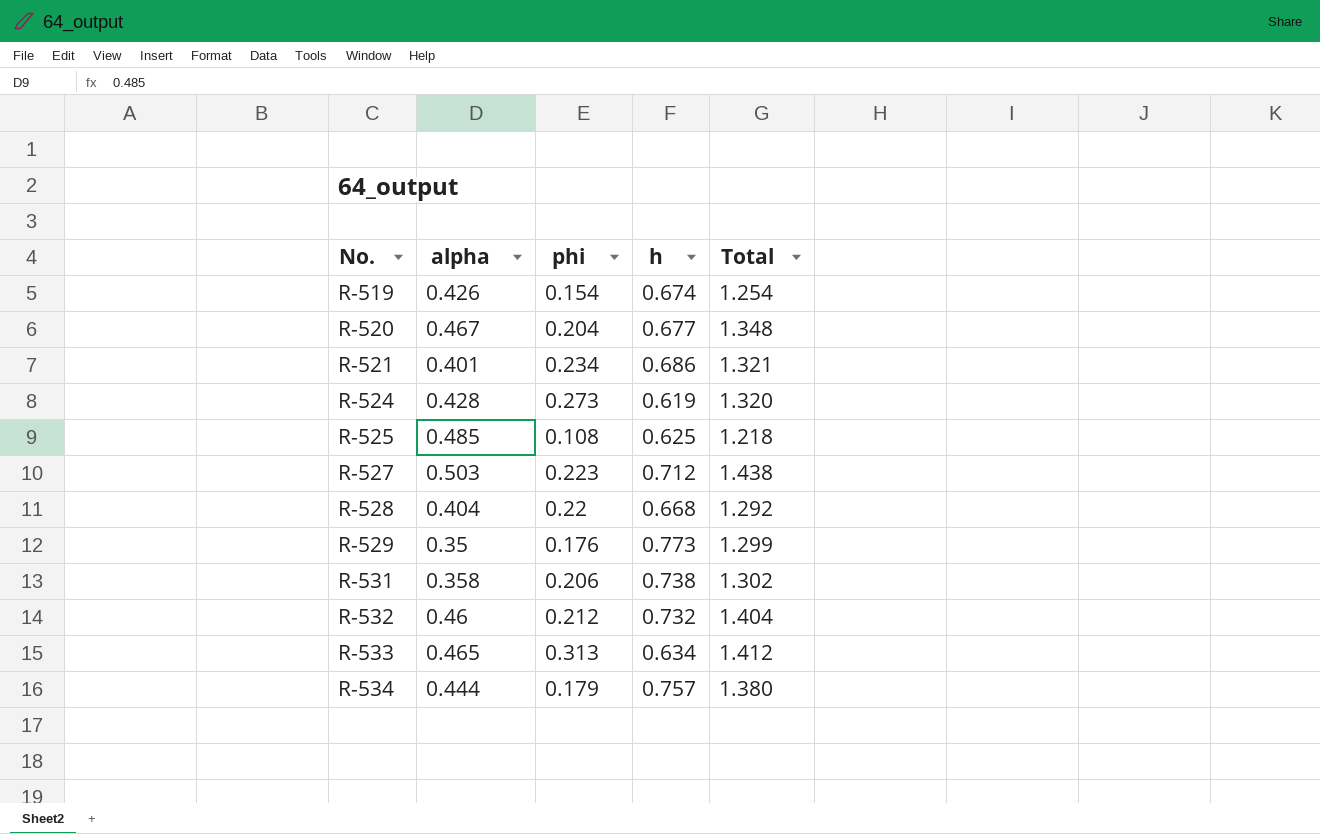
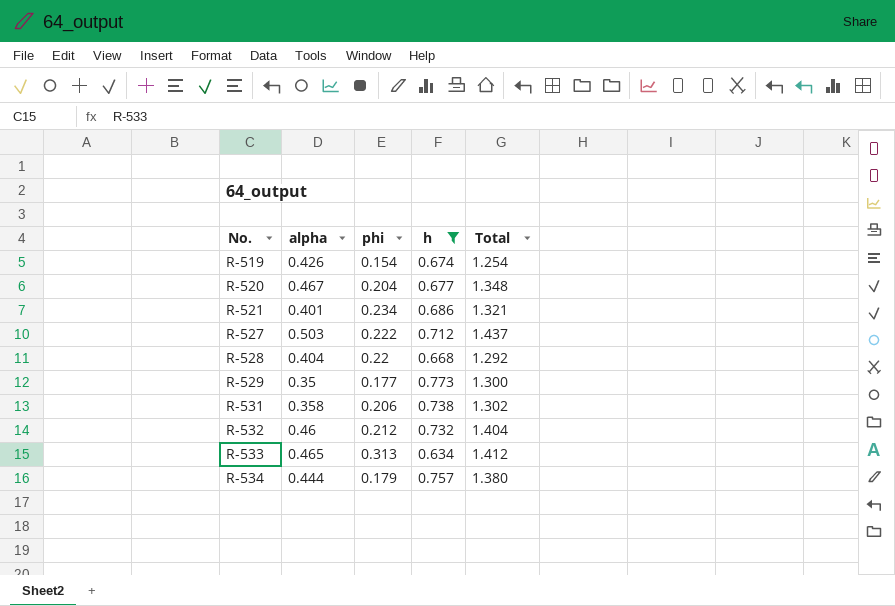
filter: none -> h >= 0.634
R-527 | phi: 0.223 -> 0.222
R-527 | Total: 1.438 -> 1.437
R-529 | phi: 0.176 -> 0.177
R-529 | Total: 1.299 -> 1.300

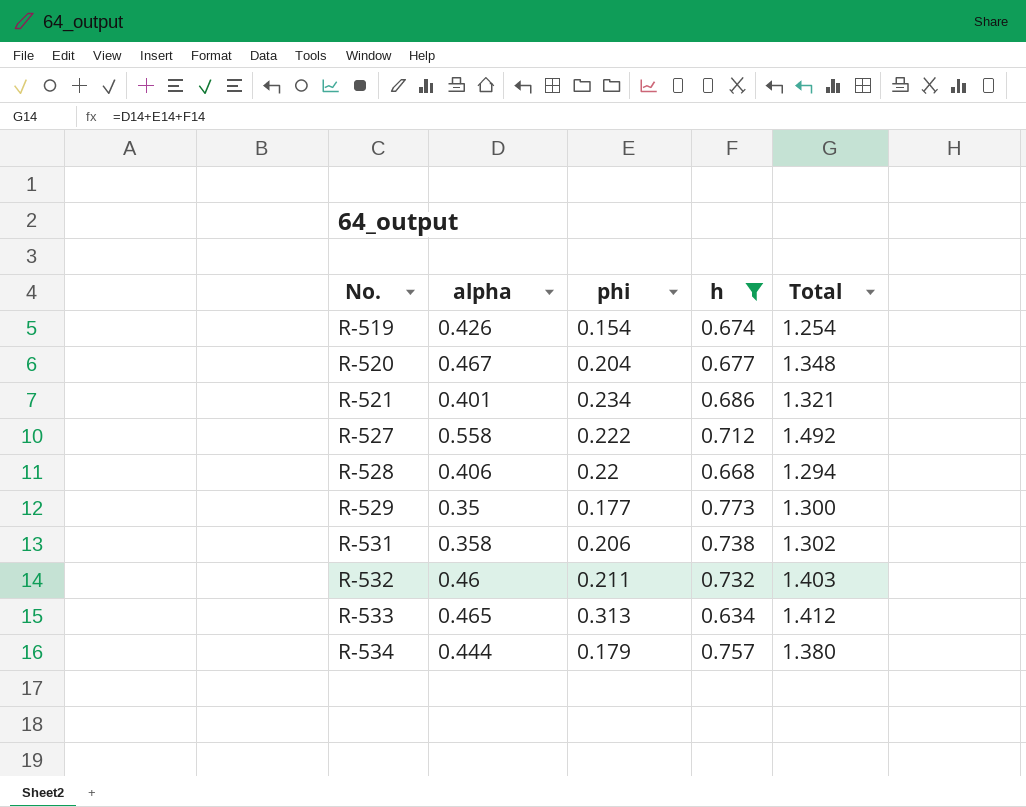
R-527 | alpha: 0.503 -> 0.558
R-527 | Total: 1.437 -> 1.492
R-528 | alpha: 0.404 -> 0.406
R-528 | Total: 1.292 -> 1.294
R-532 | phi: 0.212 -> 0.211
R-532 | Total: 1.404 -> 1.403

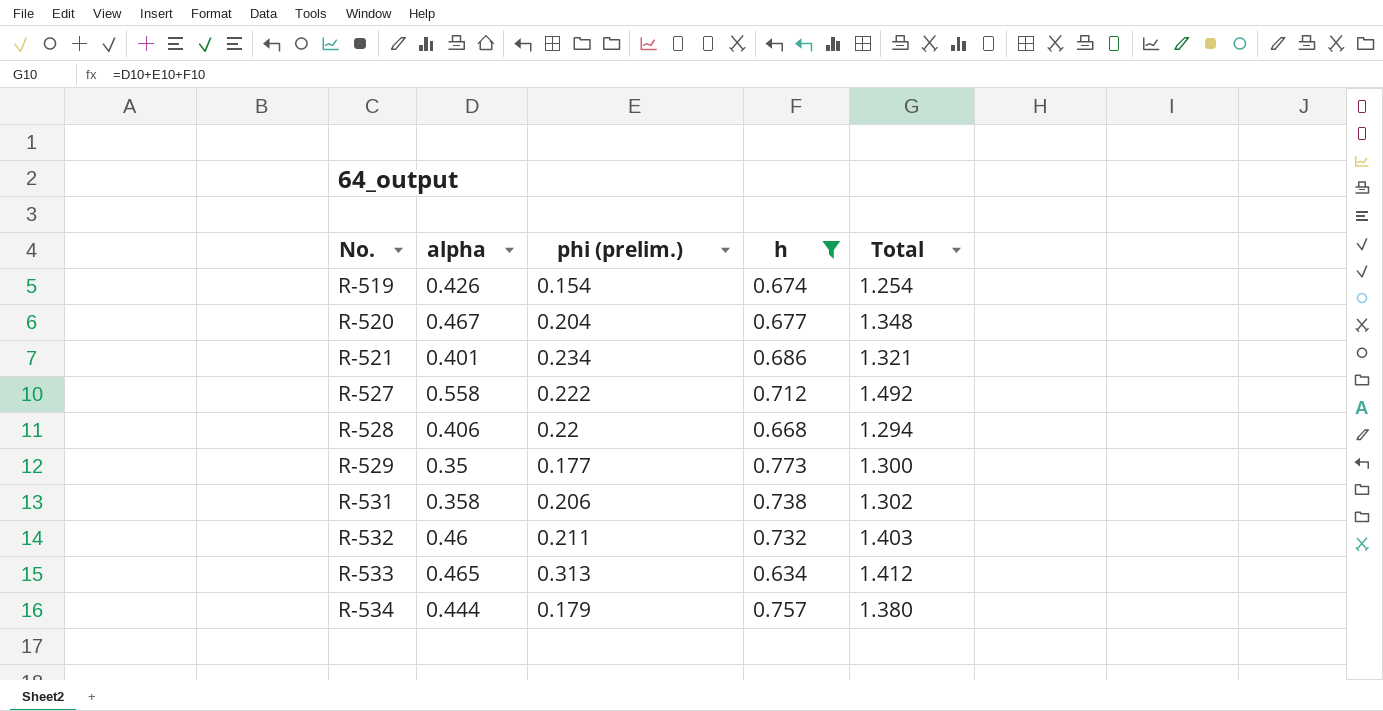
column name: phi -> phi (prelim.)

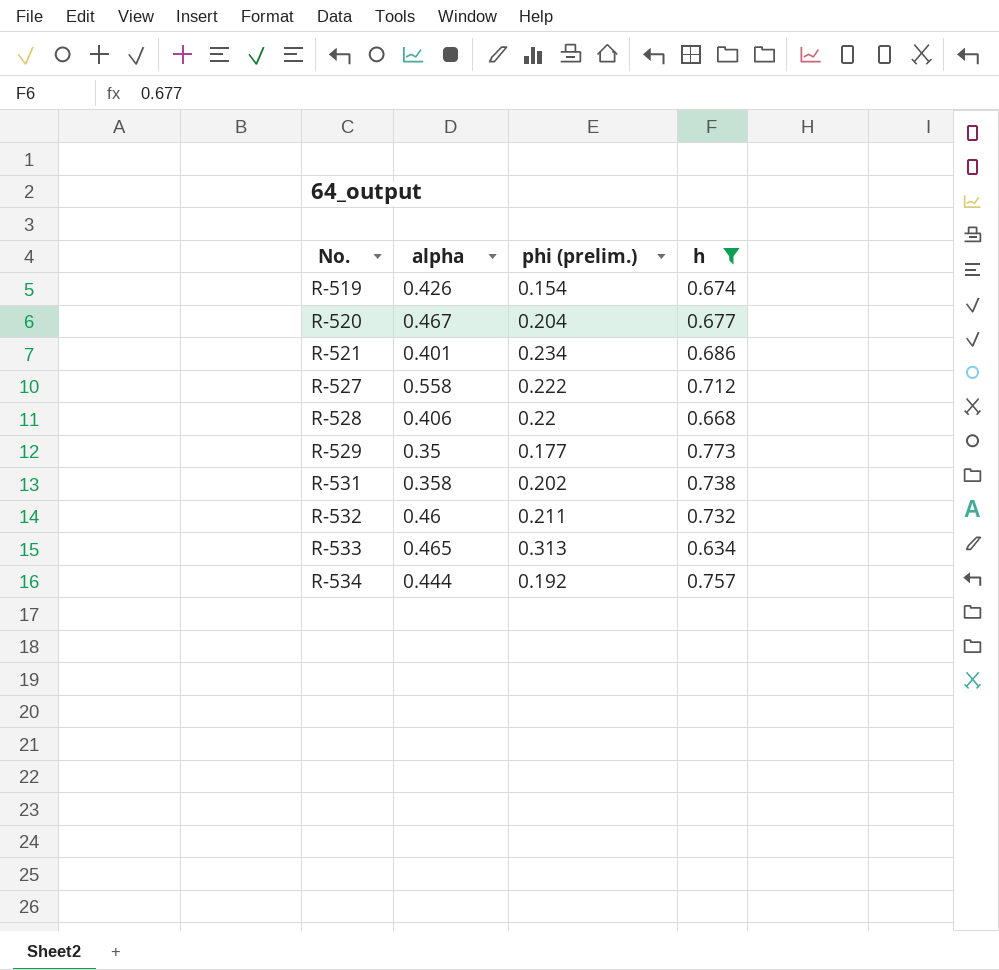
column Total | formula: [alpha] + [phi (prelim.)] + [h] -> none
R-531 | phi (prelim.): 0.206 -> 0.202
R-534 | phi (prelim.): 0.179 -> 0.192

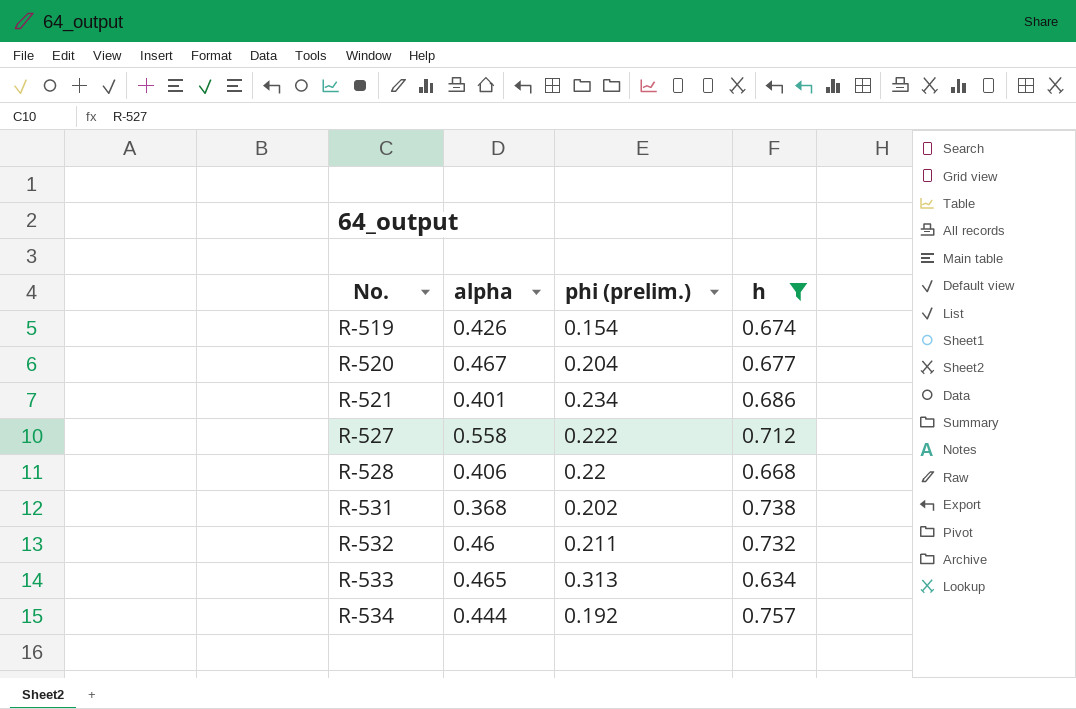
row R-529: 0.35 | 0.177 | 0.773 -> none
R-531 | alpha: 0.358 -> 0.368

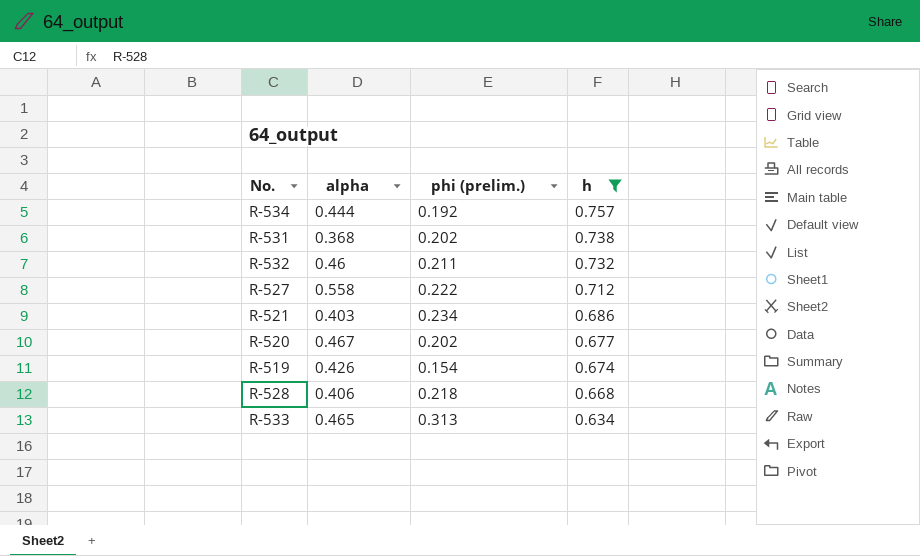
row order: No. ascending -> h descending
R-521 | alpha: 0.401 -> 0.403
R-520 | phi (prelim.): 0.204 -> 0.202
R-528 | phi (prelim.): 0.22 -> 0.218

